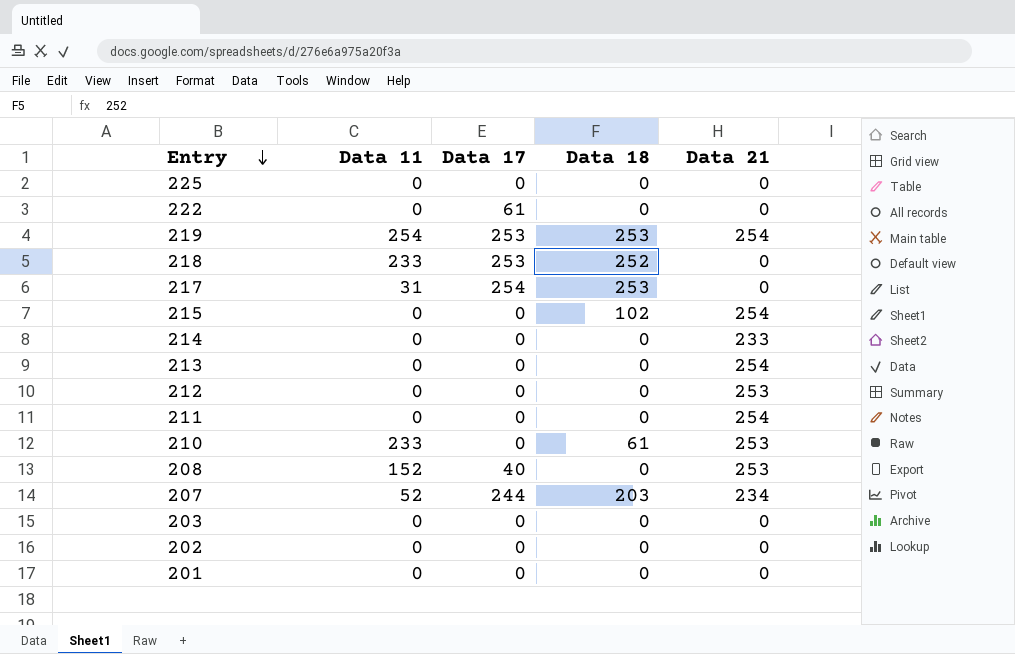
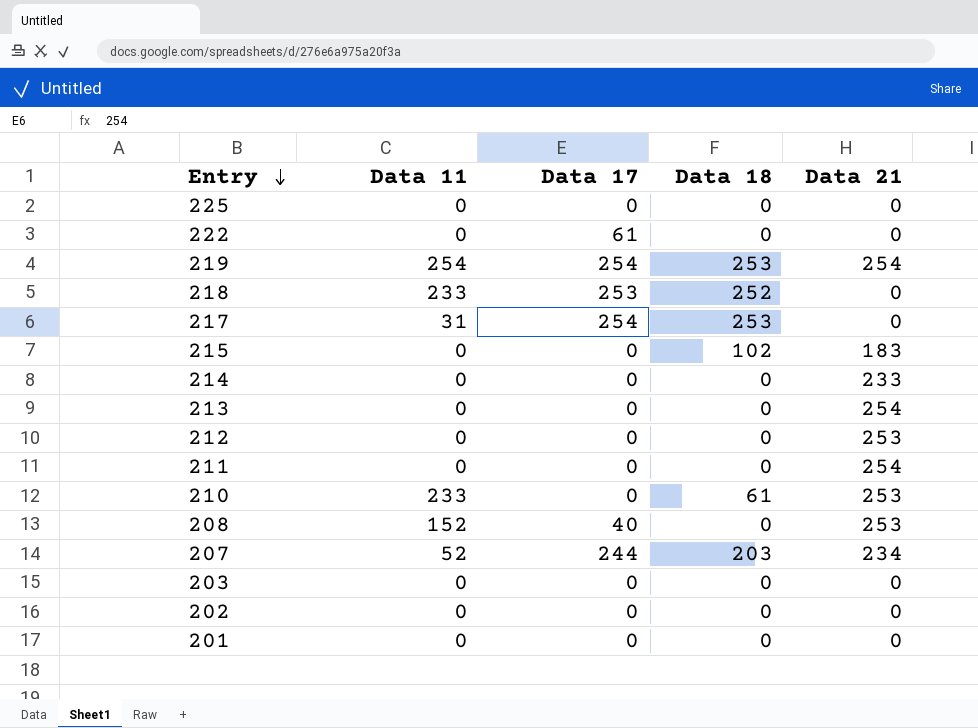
219 | Data 17: 253 -> 254
215 | Data 21: 254 -> 183

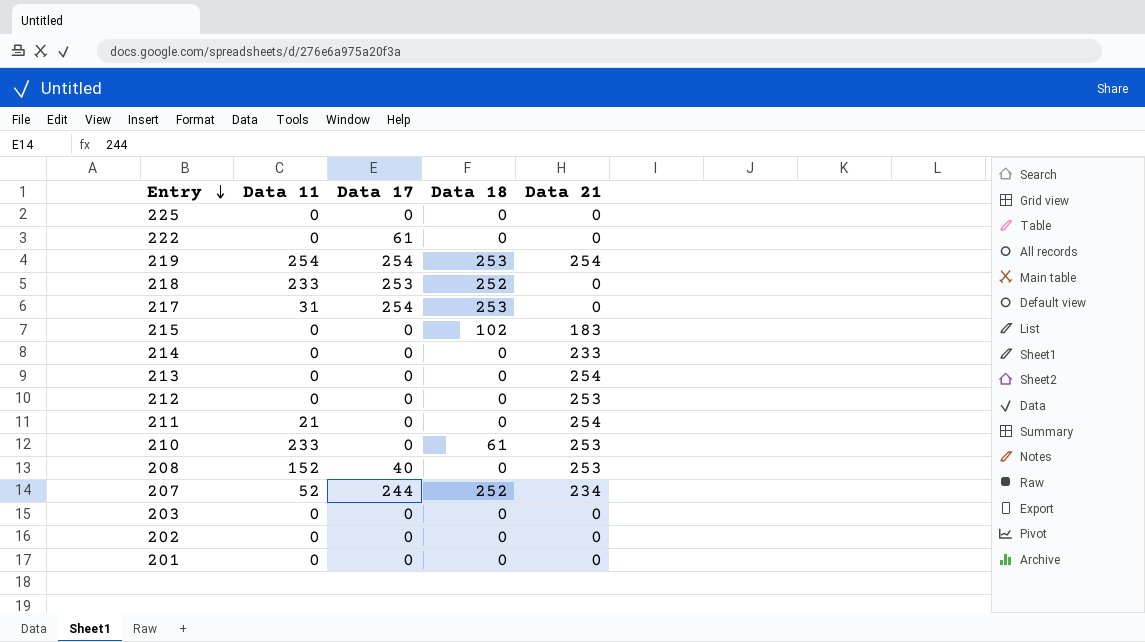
211 | Data 11: 0 -> 21
207 | Data 18: 203 -> 252

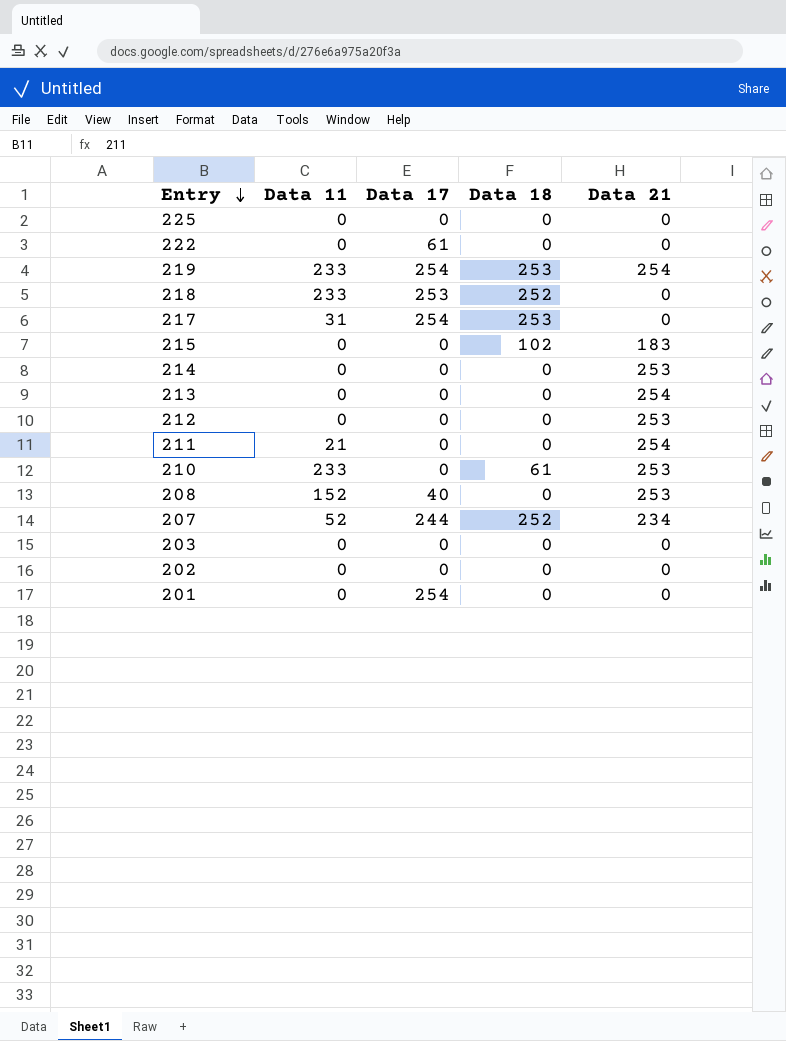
219 | Data 11: 254 -> 233
214 | Data 21: 233 -> 253
201 | Data 17: 0 -> 254

